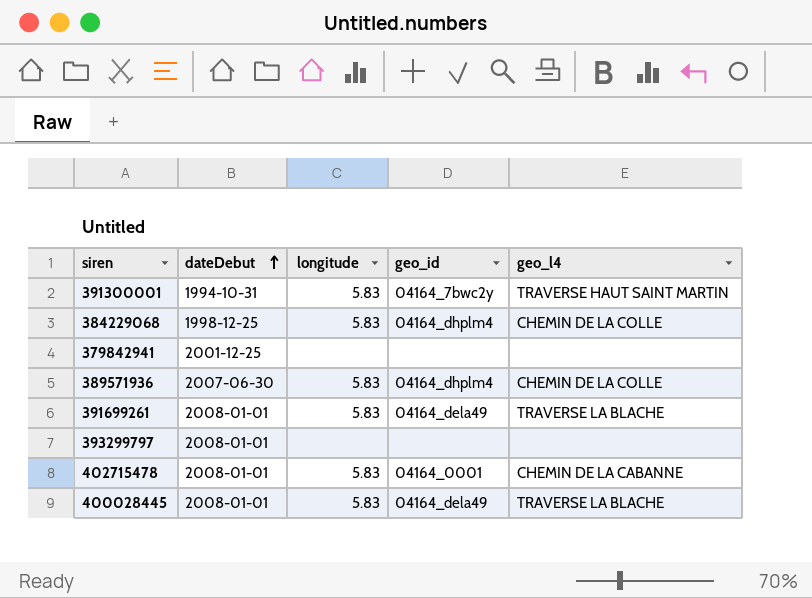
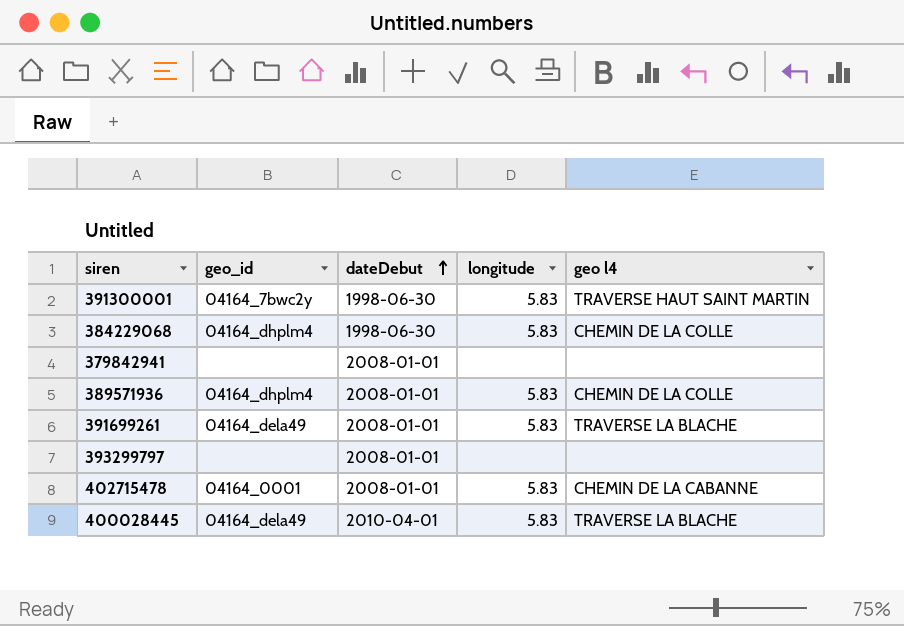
column geo_id | position: 4 -> 2
column name: geo_l4 -> geo l4
391300001 | dateDebut: 1994-10-31 -> 1998-06-30
384229068 | dateDebut: 1998-12-25 -> 1998-06-30
379842941 | dateDebut: 2001-12-25 -> 2008-01-01
389571936 | dateDebut: 2007-06-30 -> 2008-01-01
400028445 | dateDebut: 2008-01-01 -> 2010-04-01

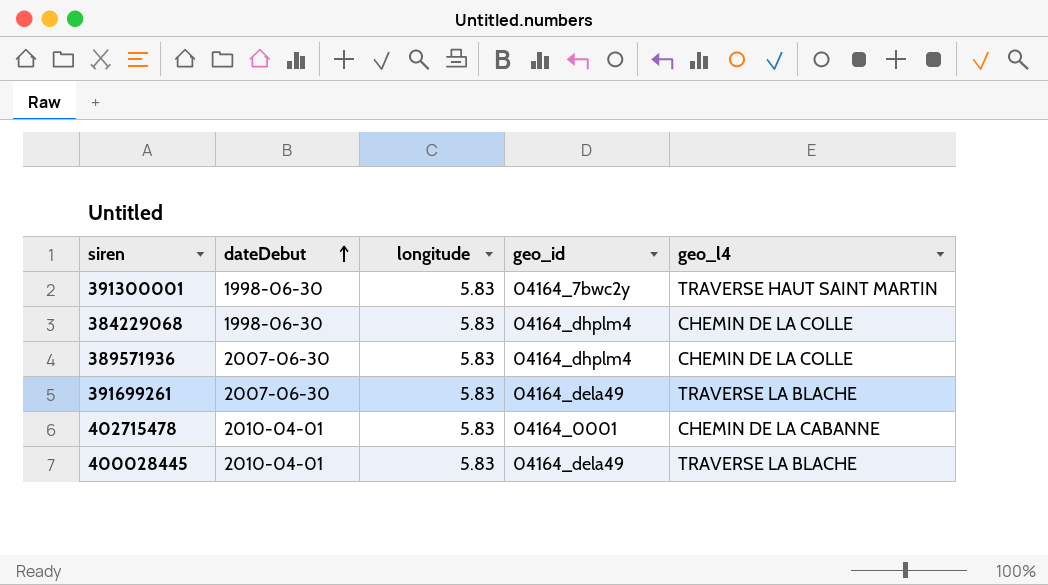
column geo_id | position: 2 -> 4
column name: geo l4 -> geo_l4
row 379842941: none | 2008-01-01 | none | none -> none
row 393299797: none | 2008-01-01 | none | none -> none
389571936 | dateDebut: 2008-01-01 -> 2007-06-30
391699261 | dateDebut: 2008-01-01 -> 2007-06-30
402715478 | dateDebut: 2008-01-01 -> 2010-04-01

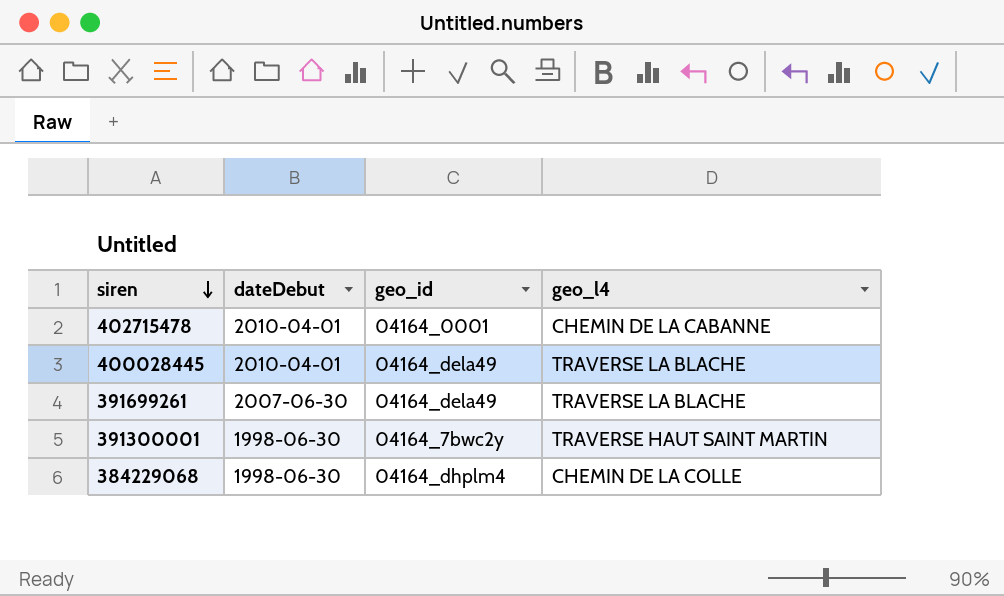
row order: dateDebut ascending -> siren descending
column longitude | position: 3 -> none
row 389571936: 2007-06-30 | 5.83 | 04164_dhplm4 | CHEMIN DE LA COLLE -> none

